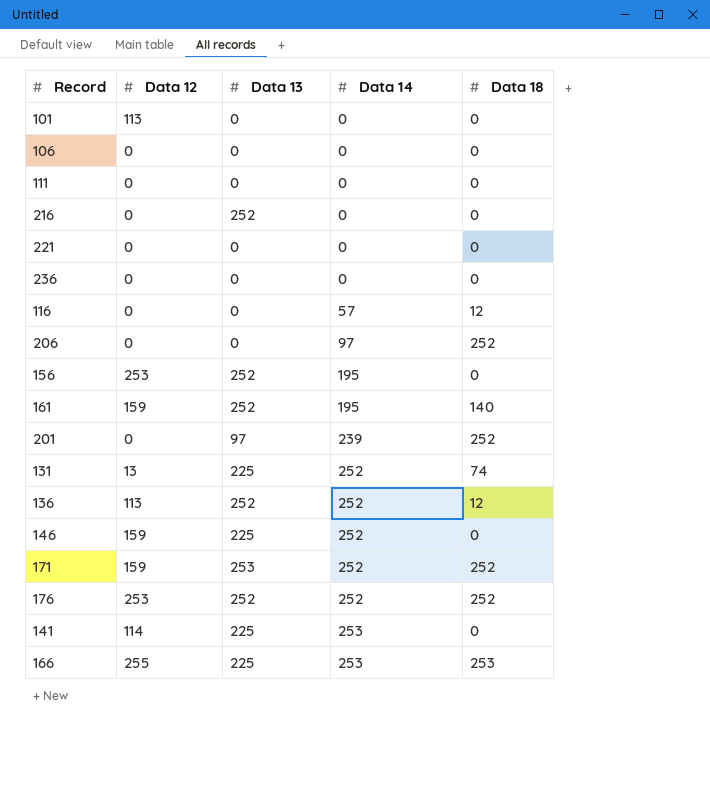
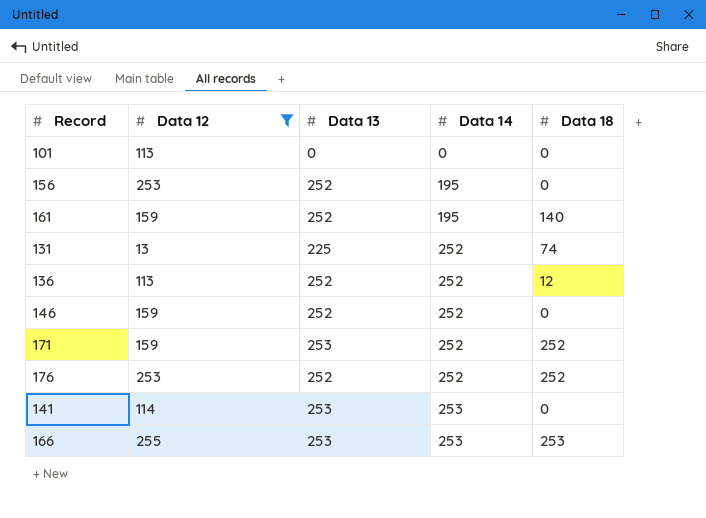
filter: none -> Data 12 != 0
146 | Data 13: 225 -> 252
141 | Data 13: 225 -> 253
166 | Data 13: 225 -> 253

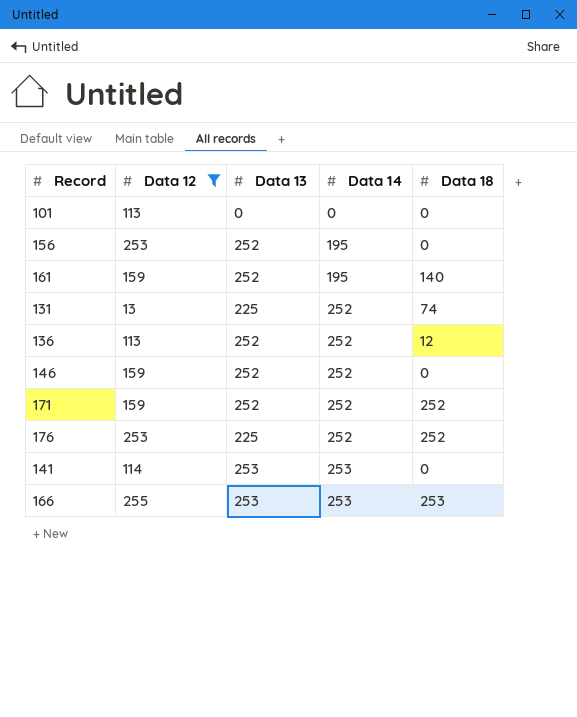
171 | Data 13: 253 -> 252
176 | Data 13: 252 -> 225

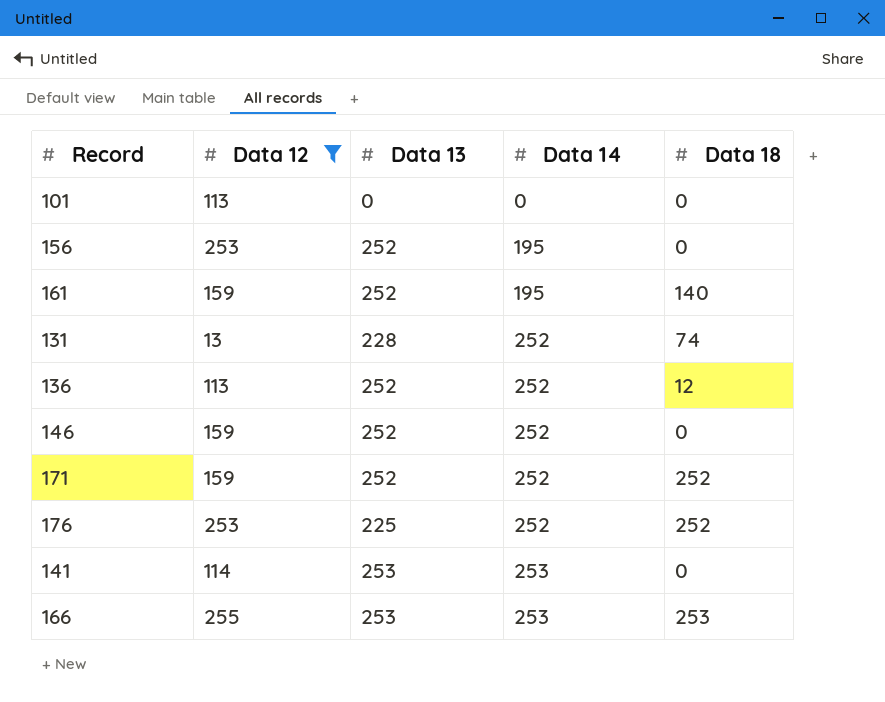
131 | Data 13: 225 -> 228

